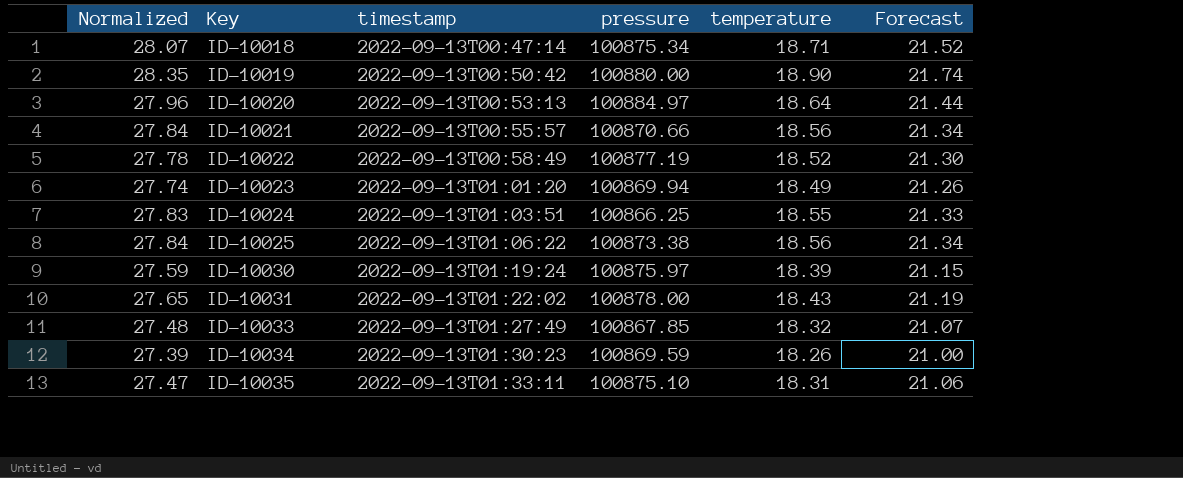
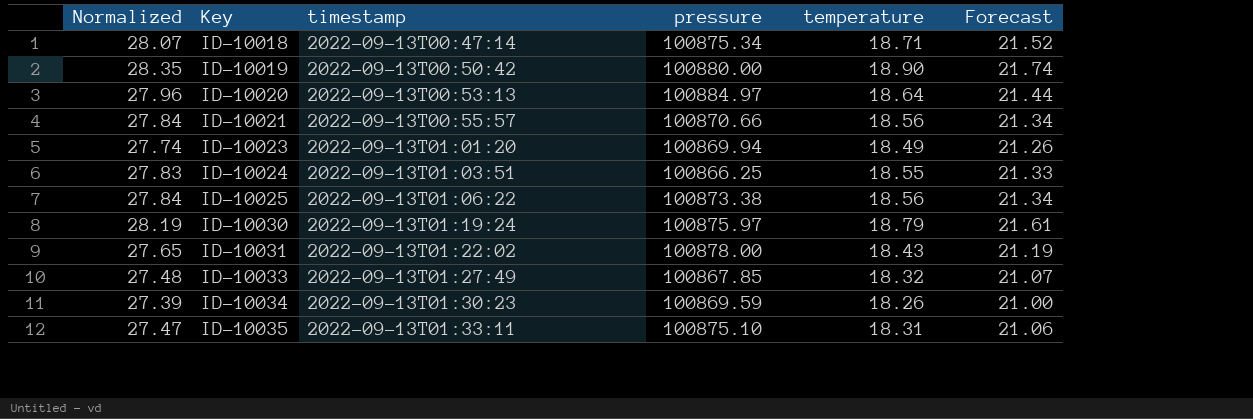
row ID-10022: 27.78 | 2022-09-13T00:58:49 | 100877.19 | 18.52 | 21.30 -> none
ID-10030 | Normalized: 27.59 -> 28.19
ID-10030 | temperature: 18.39 -> 18.79
ID-10030 | Forecast: 21.15 -> 21.61

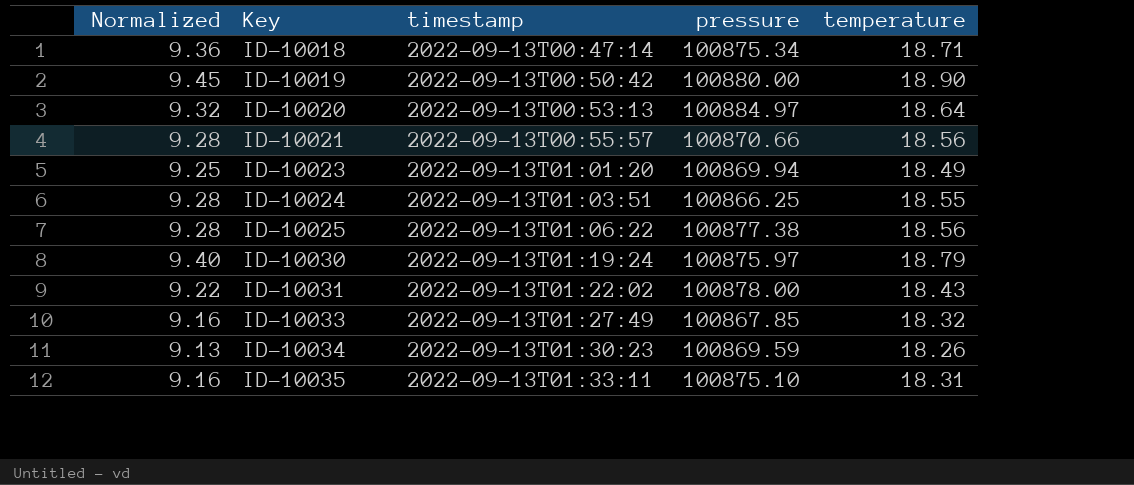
column Forecast | formula: [temperature] * 1.15 -> none
column Normalized | formula: [temperature] * 1.5 -> [temperature] * 0.5
ID-10025 | pressure: 100873.38 -> 100877.38

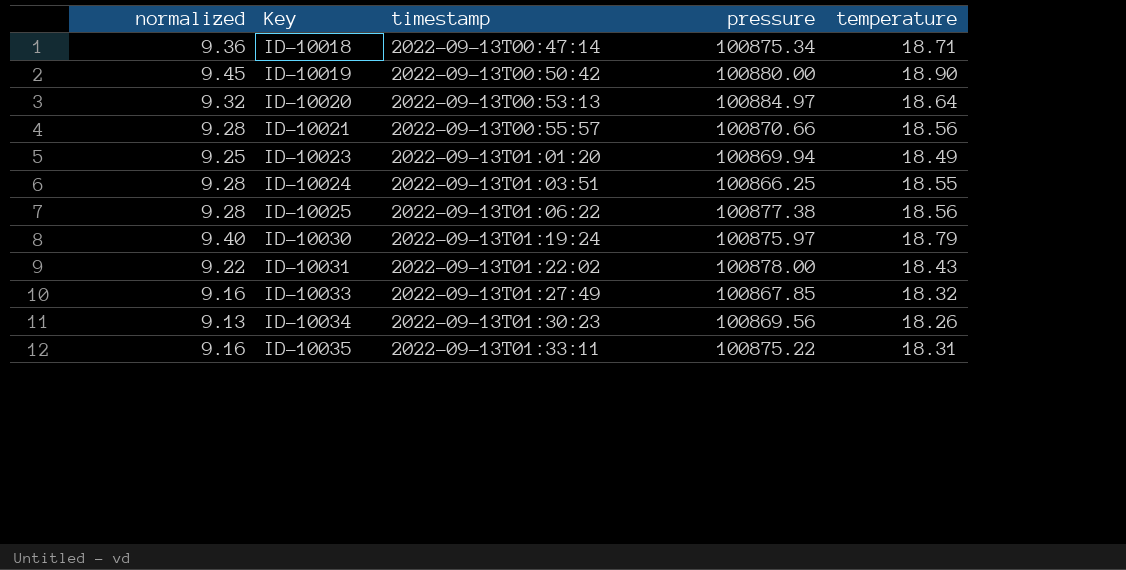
column name: Normalized -> normalized
ID-10034 | pressure: 100869.59 -> 100869.56
ID-10035 | pressure: 100875.10 -> 100875.22

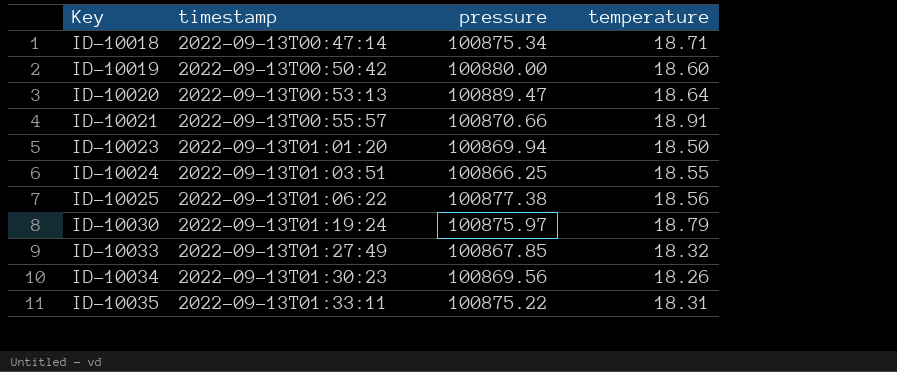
column normalized | formula: [temperature] * 0.5 -> none
row ID-10031: 9.22 | 2022-09-13T01:22:02 | 100878.00 | 18.43 -> none
ID-10019 | temperature: 18.90 -> 18.60
ID-10020 | pressure: 100884.97 -> 100889.47
ID-10021 | temperature: 18.56 -> 18.91
ID-10023 | temperature: 18.49 -> 18.50

